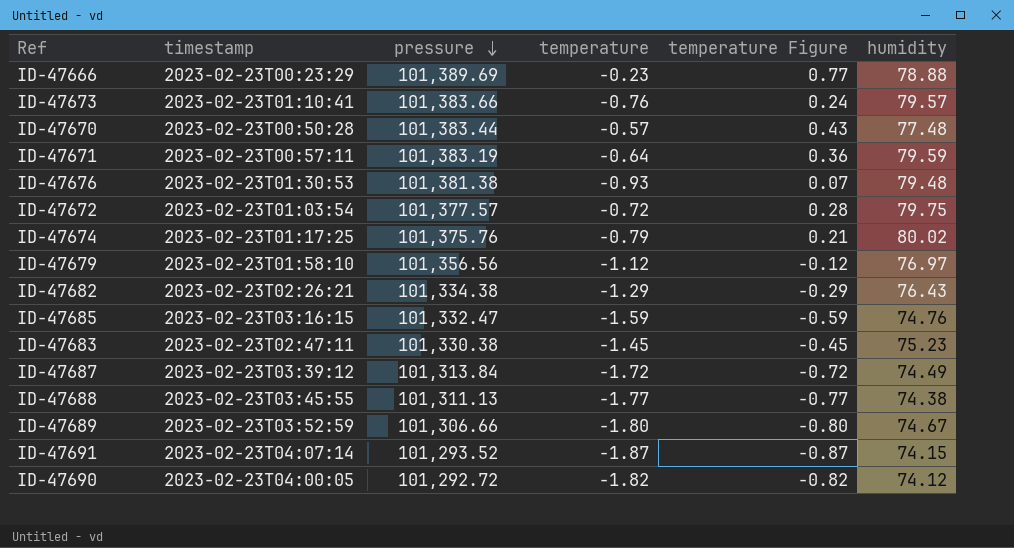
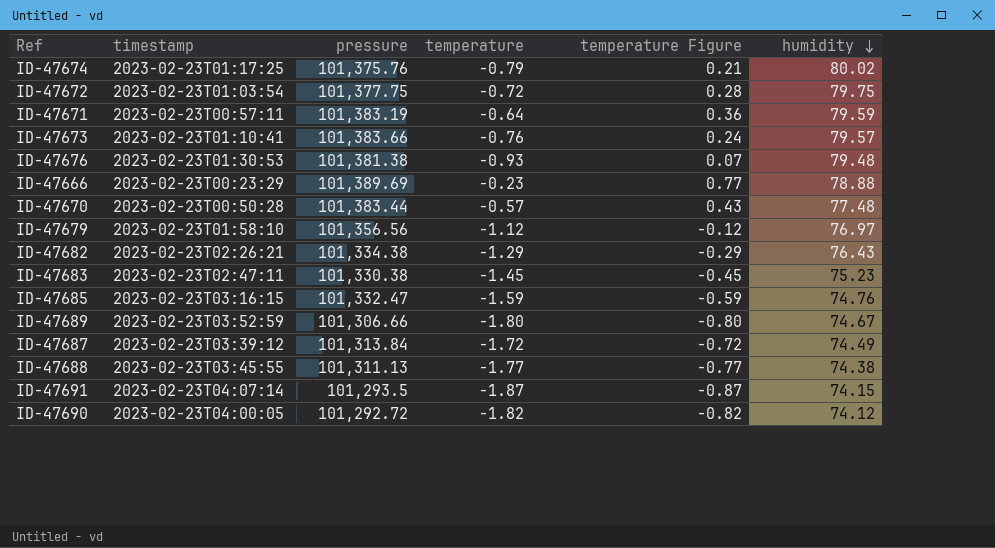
row order: pressure descending -> humidity descending
ID-47672 | pressure: 101,377.57 -> 101,377.75
ID-47691 | pressure: 101,293.52 -> 101,293.5

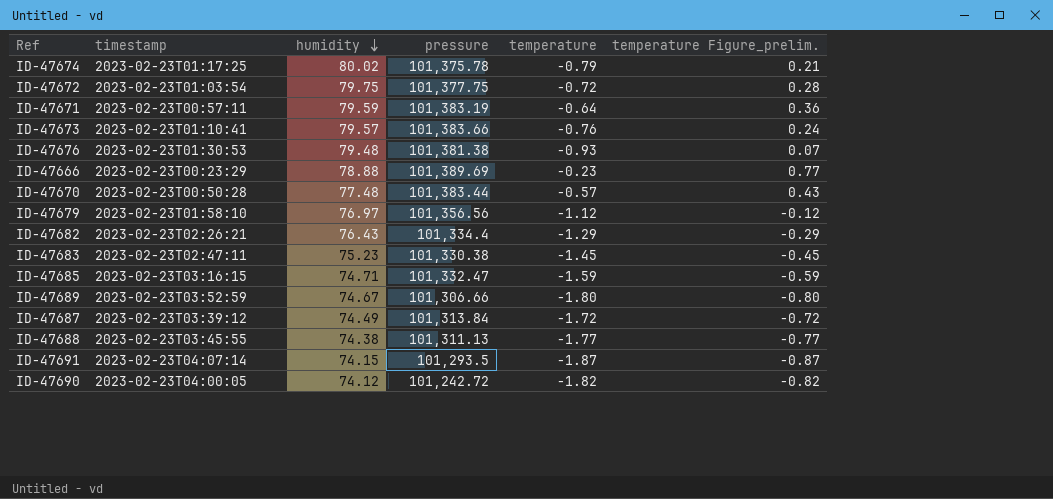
column humidity | position: 6 -> 3
column name: temperature Figure -> temperature Figure_prelim.
ID-47674 | pressure: 101,375.76 -> 101,375.78
ID-47682 | pressure: 101,334.38 -> 101,334.4
ID-47685 | humidity: 74.76 -> 74.71
ID-47690 | pressure: 101,292.72 -> 101,242.72

